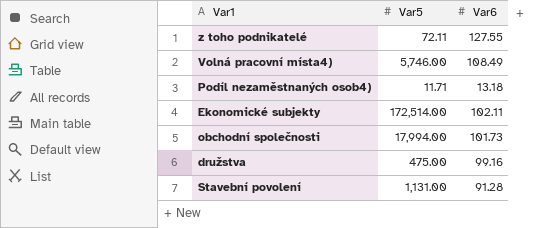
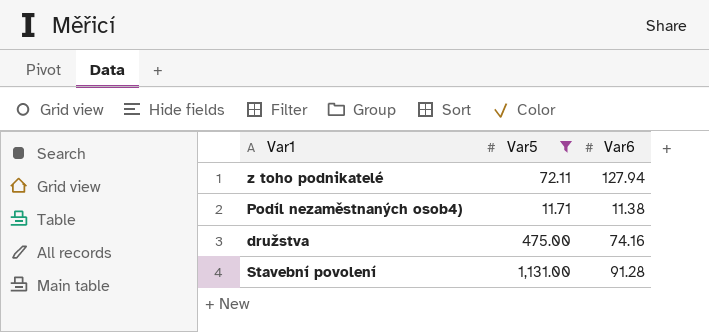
filter: none -> Var5 <= 1,131.00
z toho podnikatelé | Var6: 127.55 -> 127.94
Podíl nezaměstnaných osob4) | Var6: 13.18 -> 11.38
družstva | Var6: 99.16 -> 74.16

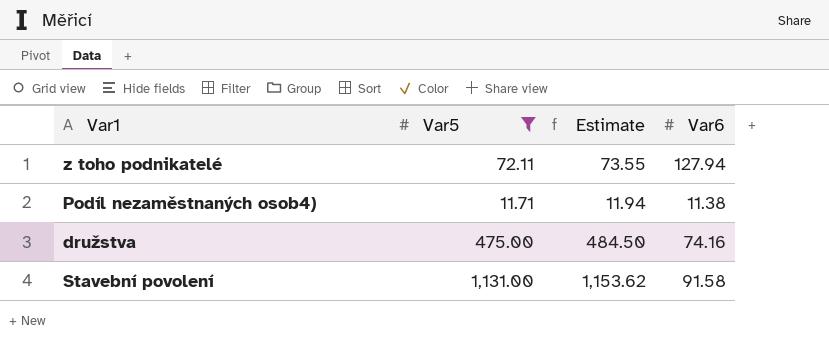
column Estimate | formula: none -> [Var5] * 1.02
Stavební povolení | Var6: 91.28 -> 91.58

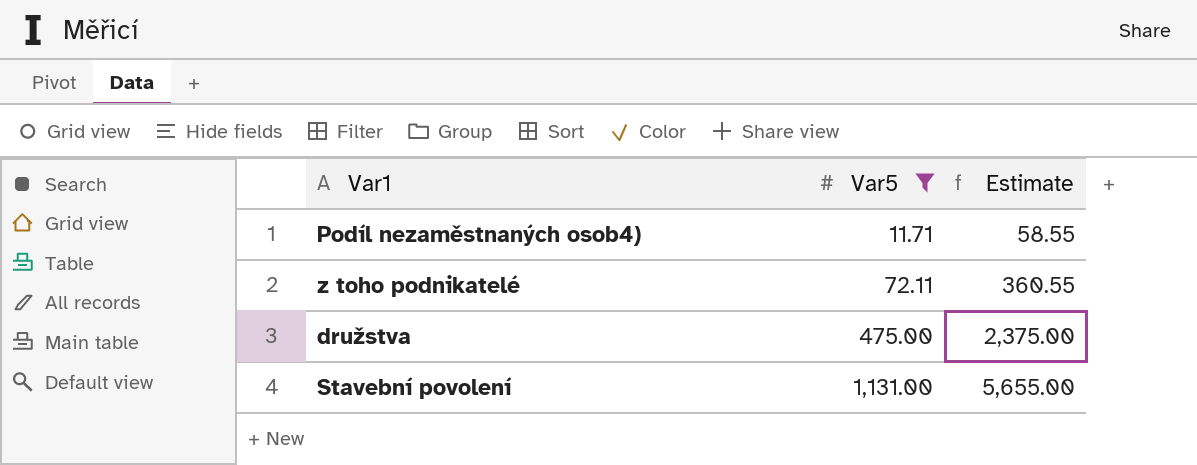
row order: none -> Var5 ascending
column Var6 | position: 4 -> none
column Estimate | formula: [Var5] * 1.02 -> [Var5] * 5

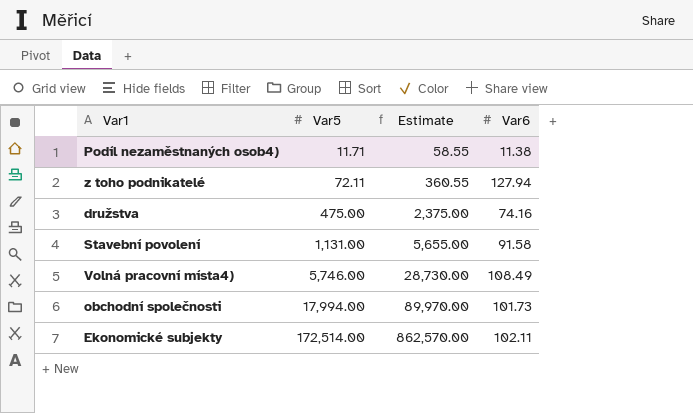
filter: Var5 <= 1,131.00 -> none
column Var6 | position: none -> 4

